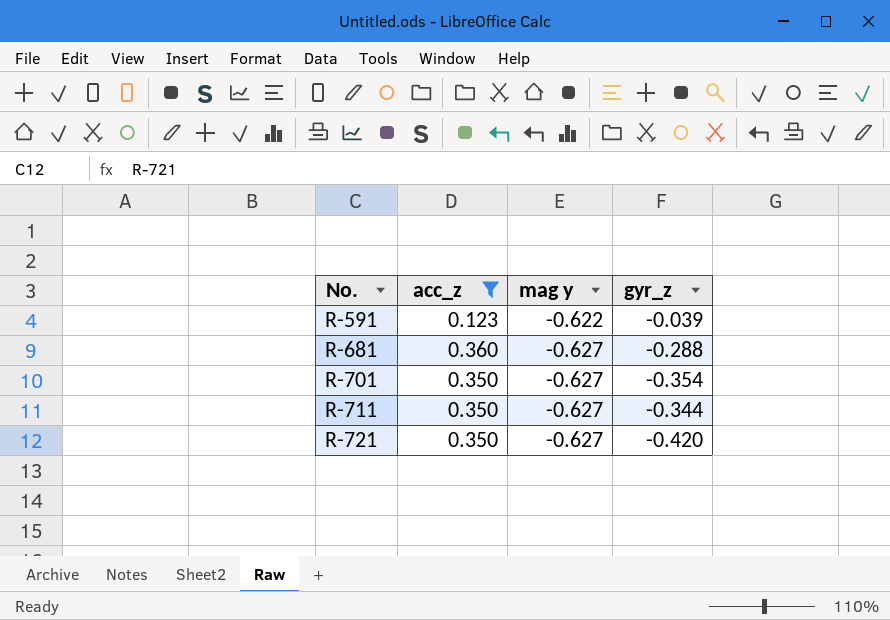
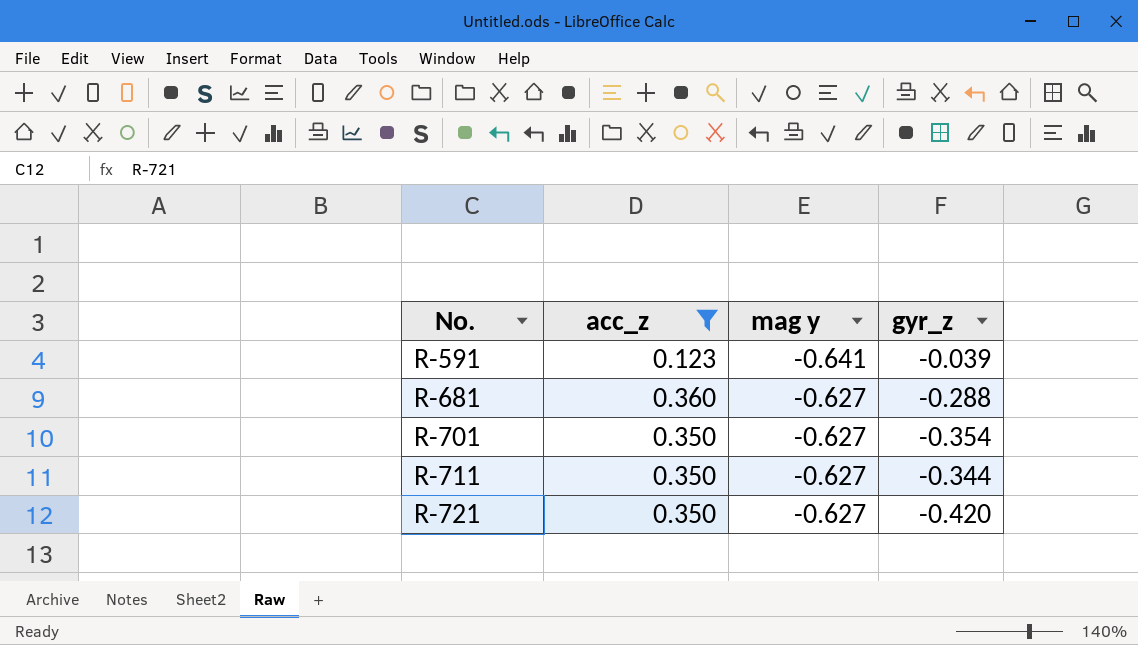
R-591 | mag y: -0.622 -> -0.641

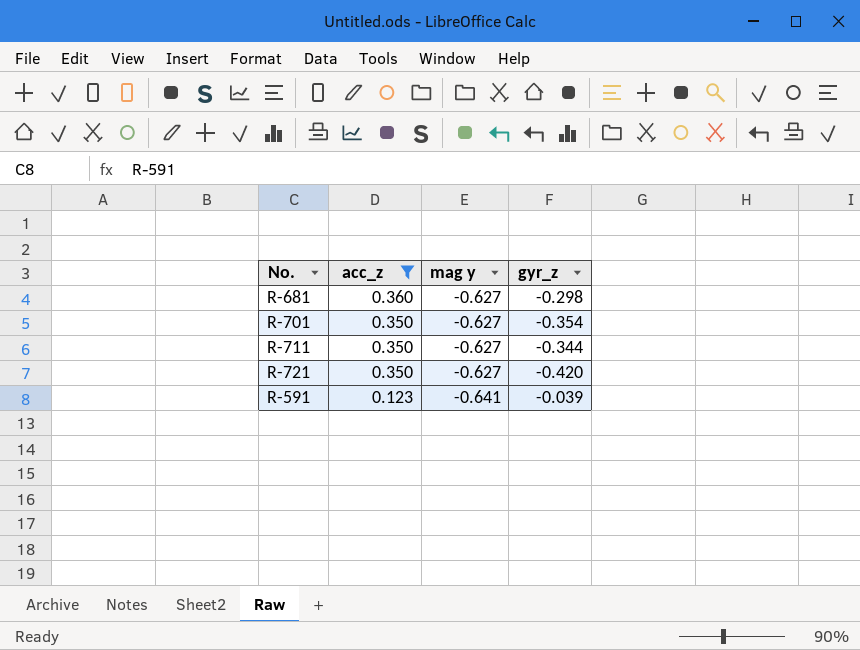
row order: No. ascending -> acc_z descending
R-681 | gyr_z: -0.288 -> -0.298

